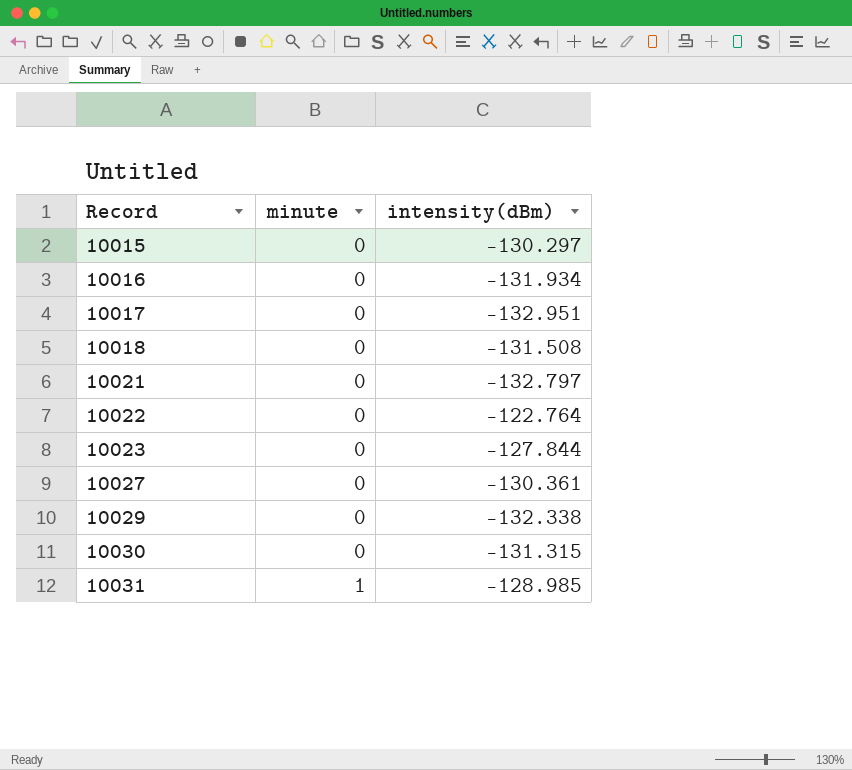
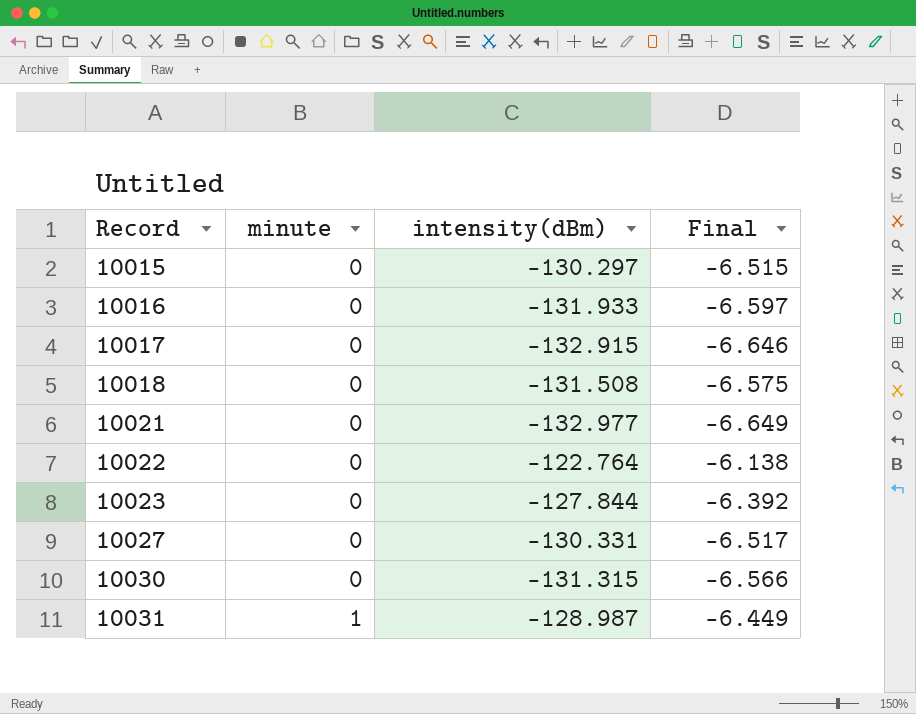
column Final | formula: none -> [intensity(dBm)] * 0.05
row 10029: 0 | -132.338 -> none
10016 | intensity(dBm): -131.934 -> -131.933
10017 | intensity(dBm): -132.951 -> -132.915
10021 | intensity(dBm): -132.797 -> -132.977
10027 | intensity(dBm): -130.361 -> -130.331
10031 | intensity(dBm): -128.985 -> -128.987

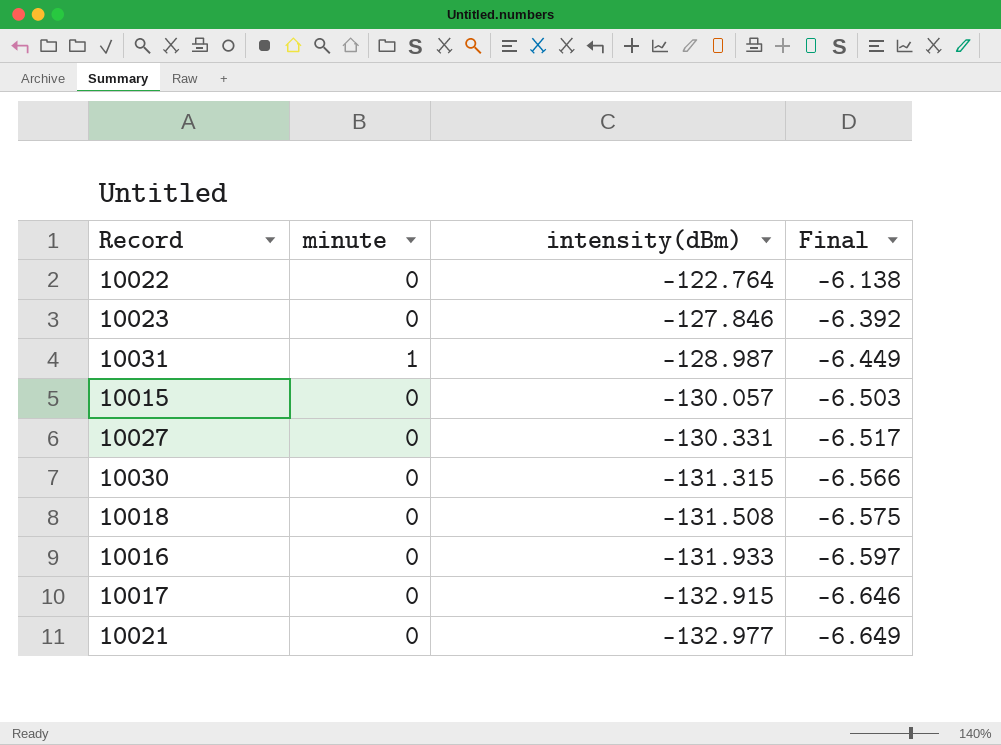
row order: Record ascending -> intensity(dBm) descending
10023 | intensity(dBm): -127.844 -> -127.846
10015 | intensity(dBm): -130.297 -> -130.057
10015 | Final: -6.515 -> -6.503

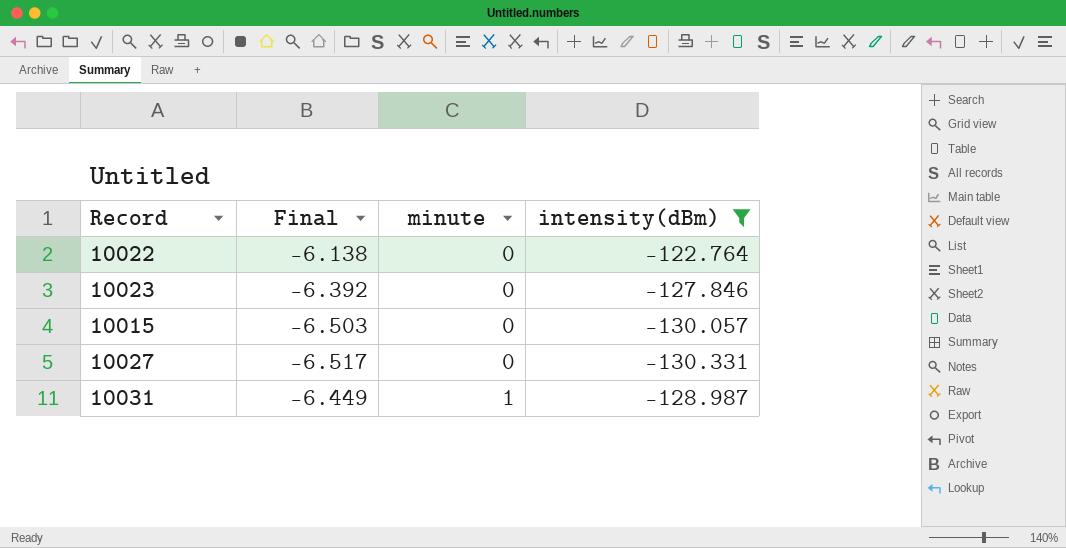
filter: none -> intensity(dBm) >= -130.331
row order: intensity(dBm) descending -> minute ascending
column Final | position: 4 -> 2

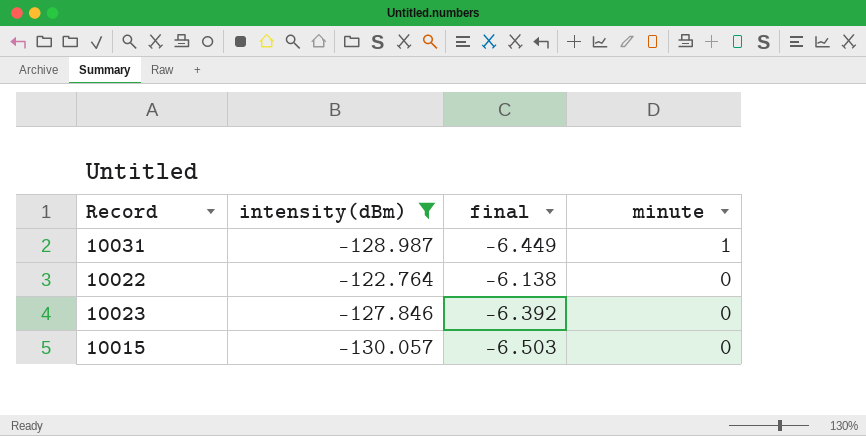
row order: minute ascending -> minute descending
column intensity(dBm) | position: 4 -> 2
column name: Final -> final
row 10027: -6.517 | 0 | -130.331 -> none

